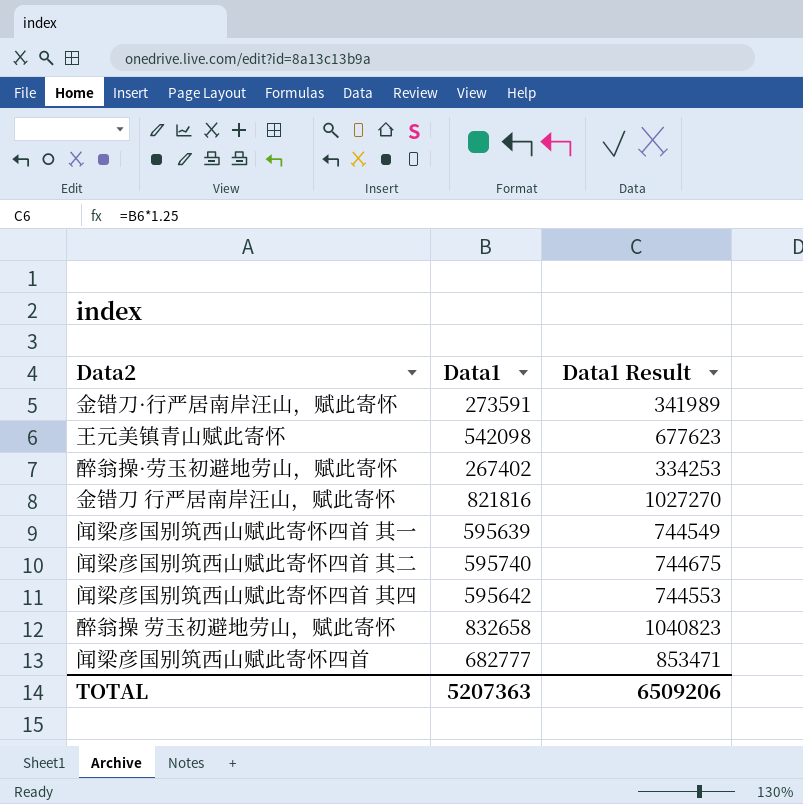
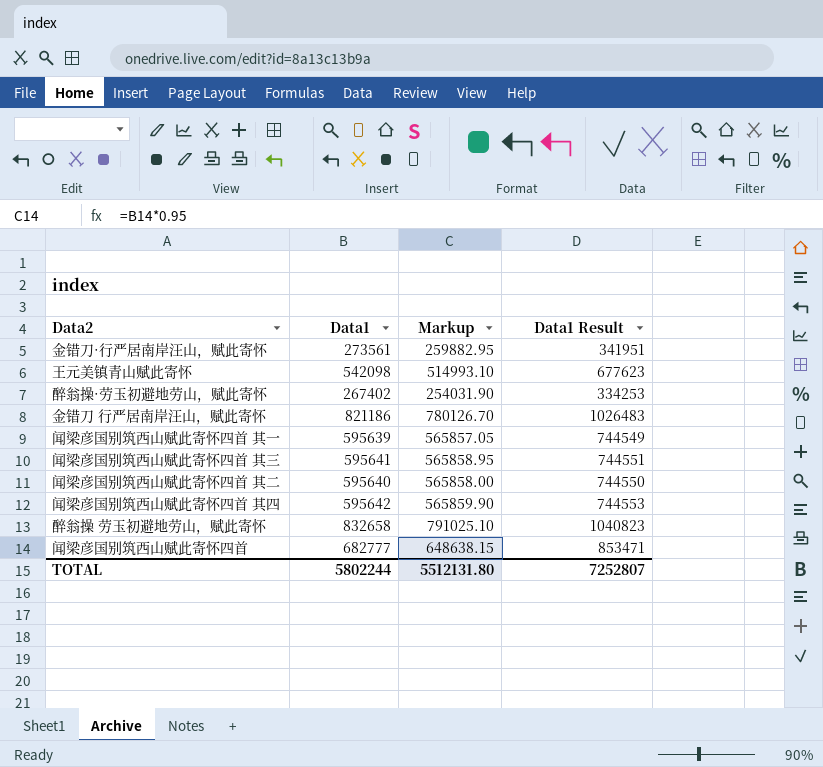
column Markup | formula: none -> [Data1] * 0.95
金错刀·行严居南岸汪山，赋此寄怀 | Data1: 273591 -> 273561
金错刀·行严居南岸汪山，赋此寄怀 | Data1 Result: 341989 -> 341951
金错刀 行严居南岸汪山，赋此寄怀 | Data1: 821816 -> 821186
金错刀 行严居南岸汪山，赋此寄怀 | Data1 Result: 1027270 -> 1026483
row 闻梁彦国别筑西山赋此寄怀四首 其三: none -> 595641 | 565858.95 | 744551
闻梁彦国别筑西山赋此寄怀四首 其二 | Data1: 595740 -> 595640
闻梁彦国别筑西山赋此寄怀四首 其二 | Data1 Result: 744675 -> 744550
TOTAL | Data1: 5207363 -> 5802244
TOTAL | Data1 Result: 6509206 -> 7252807

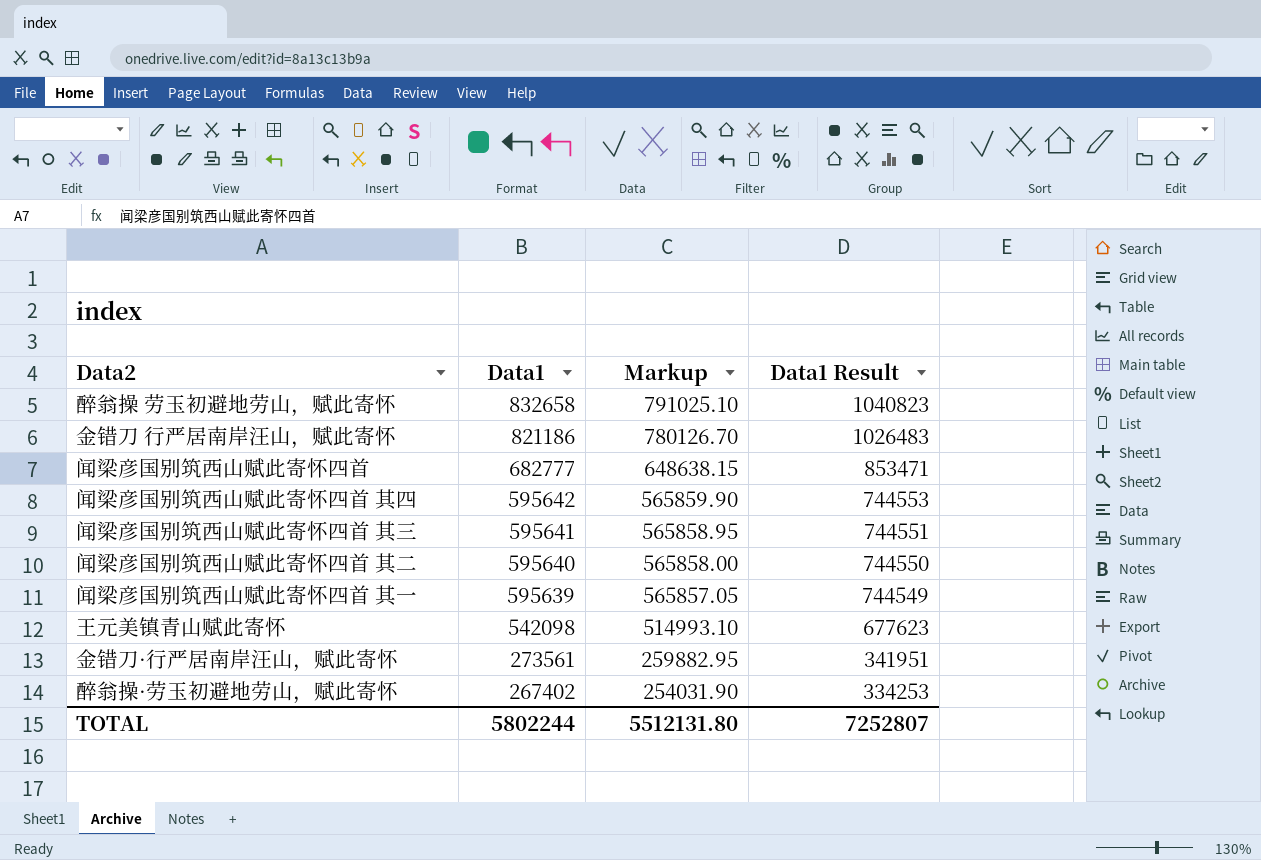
row order: none -> Data1 descending

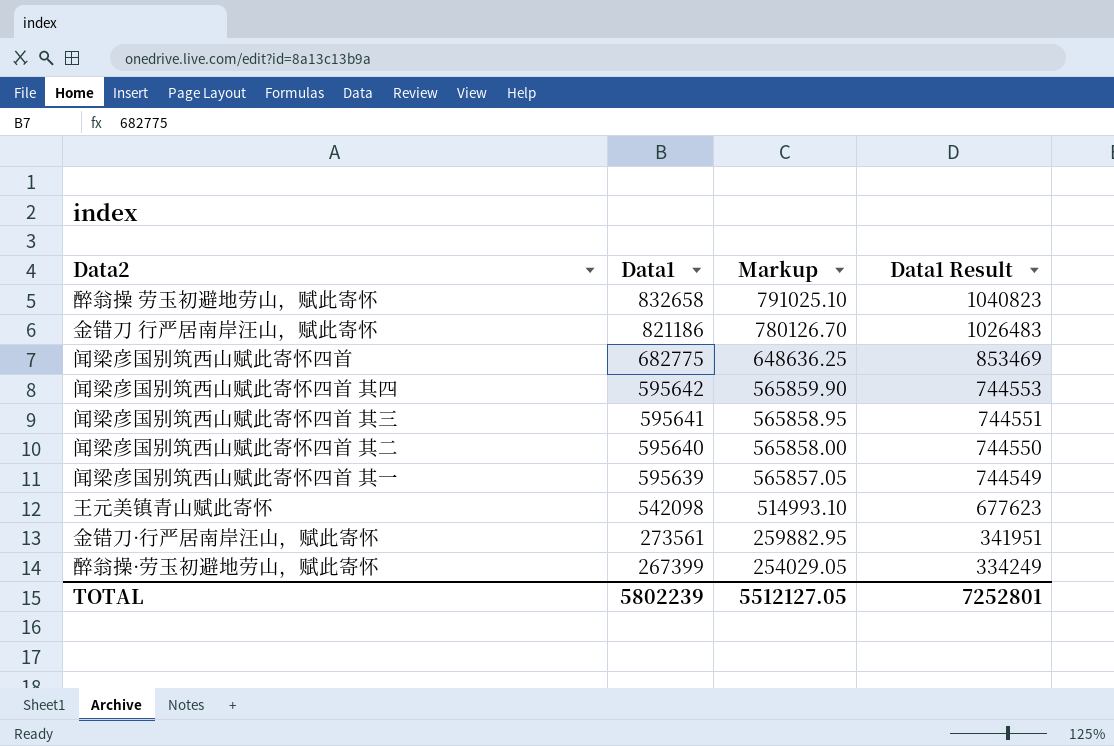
闻梁彦国别筑西山赋此寄怀四首 | Data1: 682777 -> 682775
闻梁彦国别筑西山赋此寄怀四首 | Markup: 648638.15 -> 648636.25
闻梁彦国别筑西山赋此寄怀四首 | Data1 Result: 853471 -> 853469
醉翁操·劳玉初避地劳山，赋此寄怀 | Data1: 267402 -> 267399
醉翁操·劳玉初避地劳山，赋此寄怀 | Markup: 254031.90 -> 254029.05
醉翁操·劳玉初避地劳山，赋此寄怀 | Data1 Result: 334253 -> 334249
TOTAL | Data1: 5802244 -> 5802239
TOTAL | Markup: 5512131.80 -> 5512127.05
TOTAL | Data1 Result: 7252807 -> 7252801

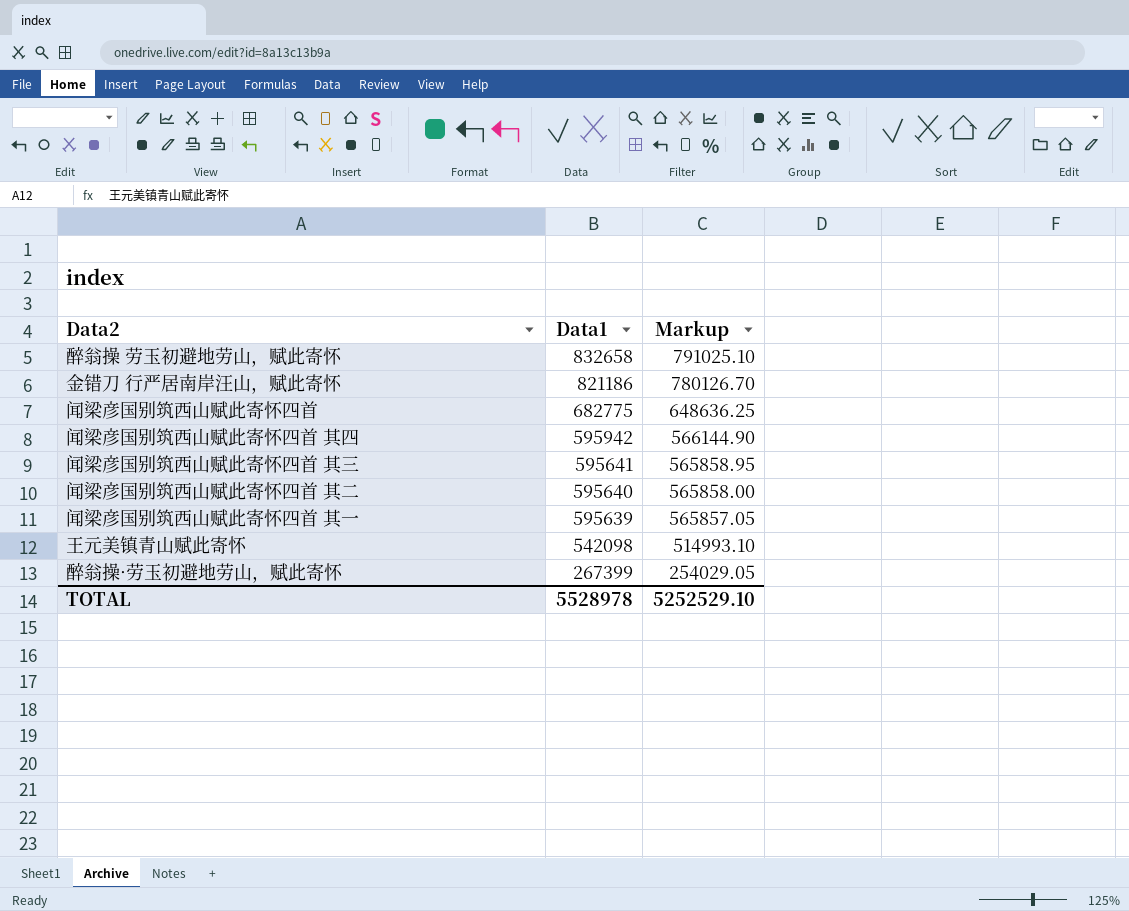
column Data1 Result | formula: [Data1] * 1.25 -> none
row 金错刀·行严居南岸汪山，赋此寄怀: 273561 | 259882.95 | 341951 -> none
闻梁彦国别筑西山赋此寄怀四首 其四 | Data1: 595642 -> 595942
闻梁彦国别筑西山赋此寄怀四首 其四 | Markup: 565859.90 -> 566144.90
TOTAL | Data1: 5802239 -> 5528978
TOTAL | Markup: 5512127.05 -> 5252529.10

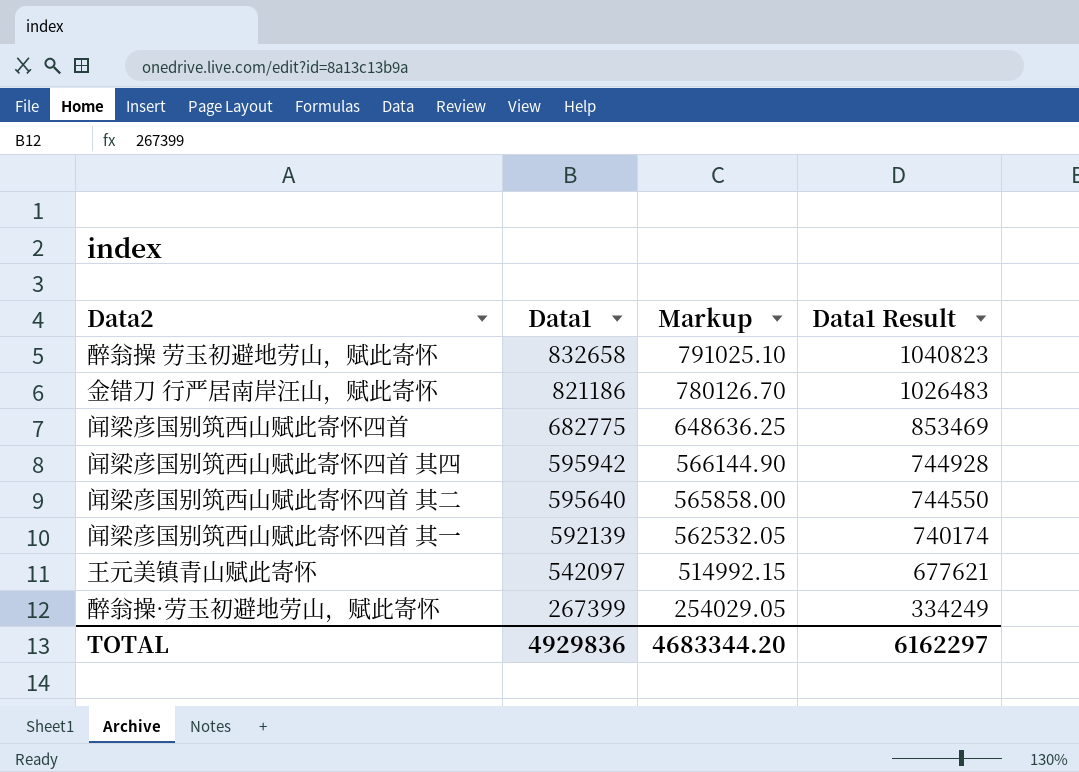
column Data1 Result | formula: none -> [Data1] * 1.25
row 闻梁彦国别筑西山赋此寄怀四首 其三: 595641 | 565858.95 -> none
闻梁彦国别筑西山赋此寄怀四首 其一 | Data1: 595639 -> 592139
闻梁彦国别筑西山赋此寄怀四首 其一 | Markup: 565857.05 -> 562532.05
王元美镇青山赋此寄怀 | Data1: 542098 -> 542097
王元美镇青山赋此寄怀 | Markup: 514993.10 -> 514992.15
TOTAL | Data1: 5528978 -> 4929836
TOTAL | Markup: 5252529.10 -> 4683344.20

